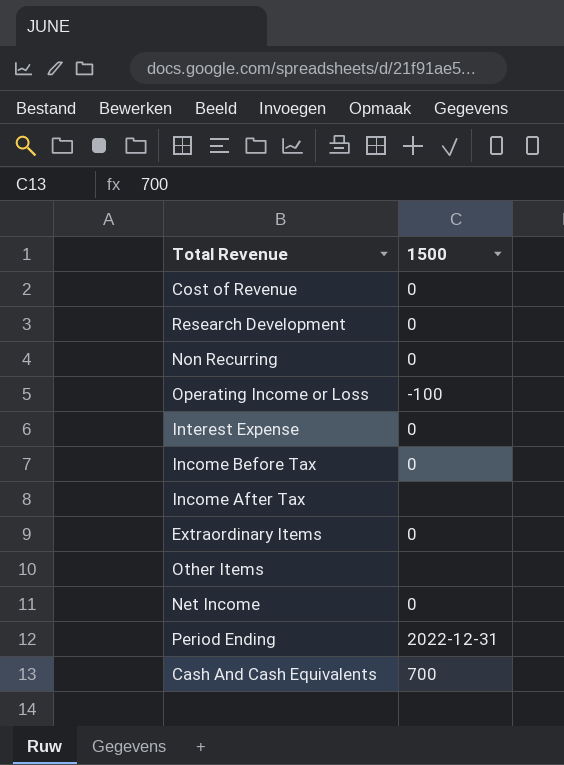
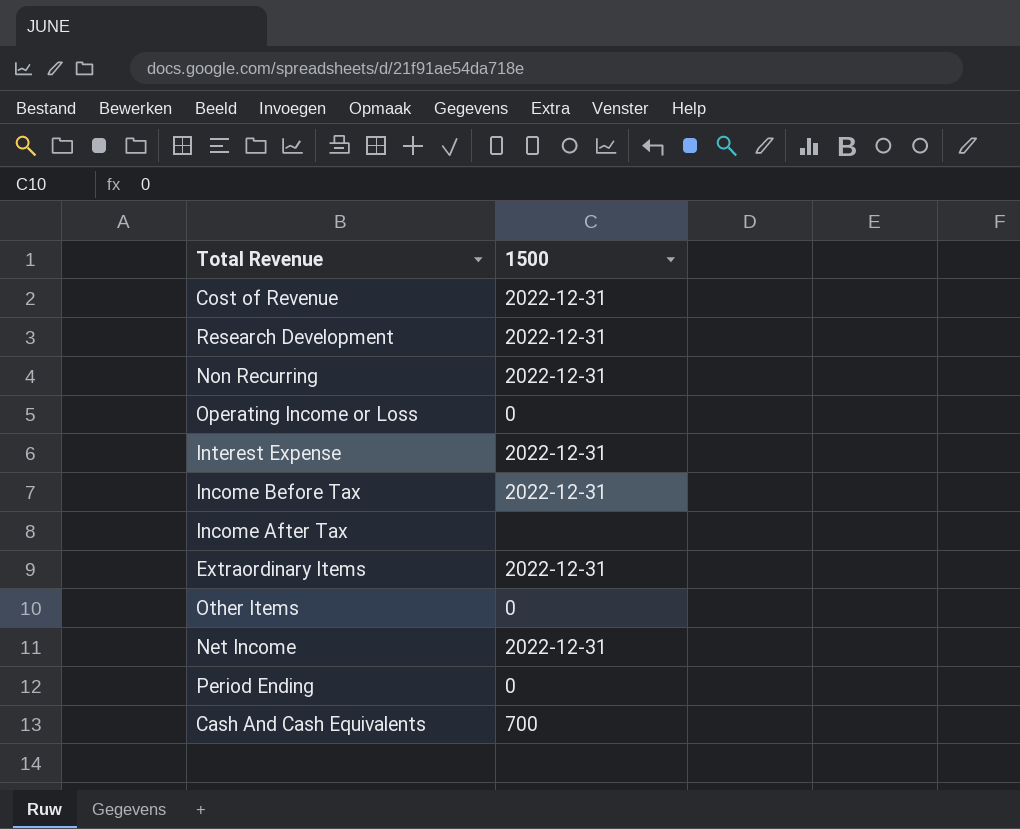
Cost of Revenue | 1500: 0 -> 2022-12-31
Research Development | 1500: 0 -> 2022-12-31
Non Recurring | 1500: 0 -> 2022-12-31
Operating Income or Loss | 1500: -100 -> 0
Interest Expense | 1500: 0 -> 2022-12-31
Income Before Tax | 1500: 0 -> 2022-12-31
Extraordinary Items | 1500: 0 -> 2022-12-31
Other Items | 1500: none -> 0
Net Income | 1500: 0 -> 2022-12-31
Period Ending | 1500: 2022-12-31 -> 0

